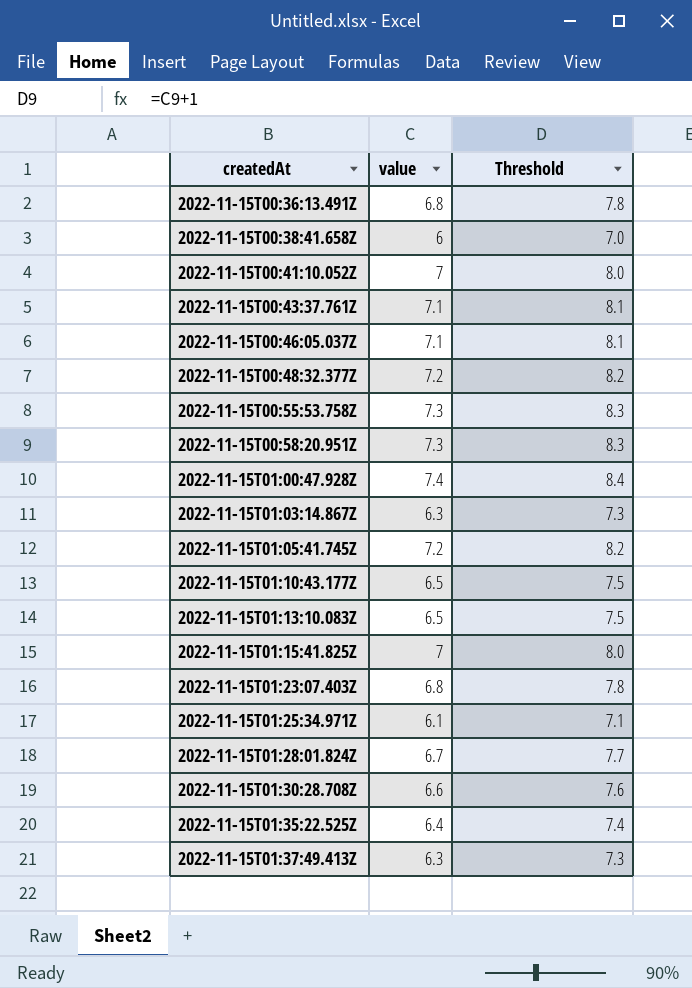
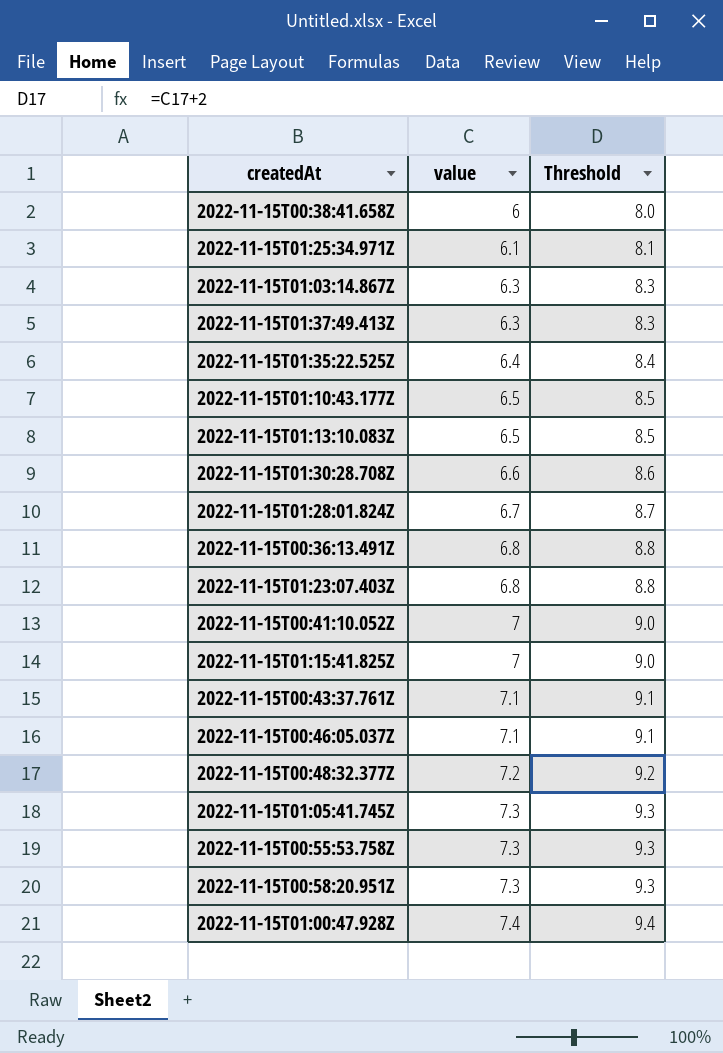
row order: createdAt ascending -> value ascending
column Threshold | formula: [value] + 1 -> [value] + 2
2022-11-15T01:05:41.745Z | value: 7.2 -> 7.3

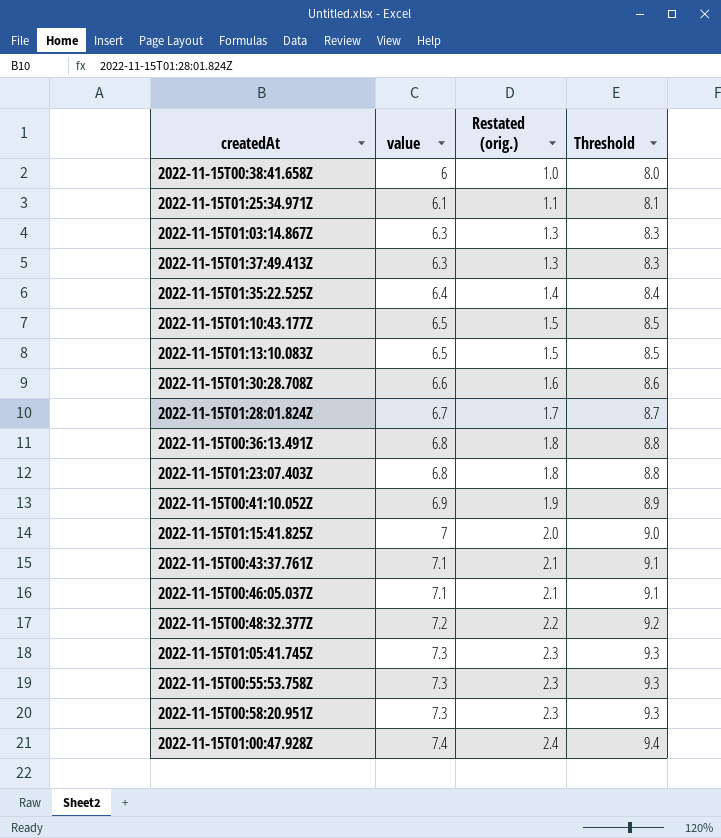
column Restated (orig.) | formula: none -> [value] - 5
2022-11-15T00:41:10.052Z | value: 7 -> 6.9
2022-11-15T00:41:10.052Z | Threshold: 9.0 -> 8.9

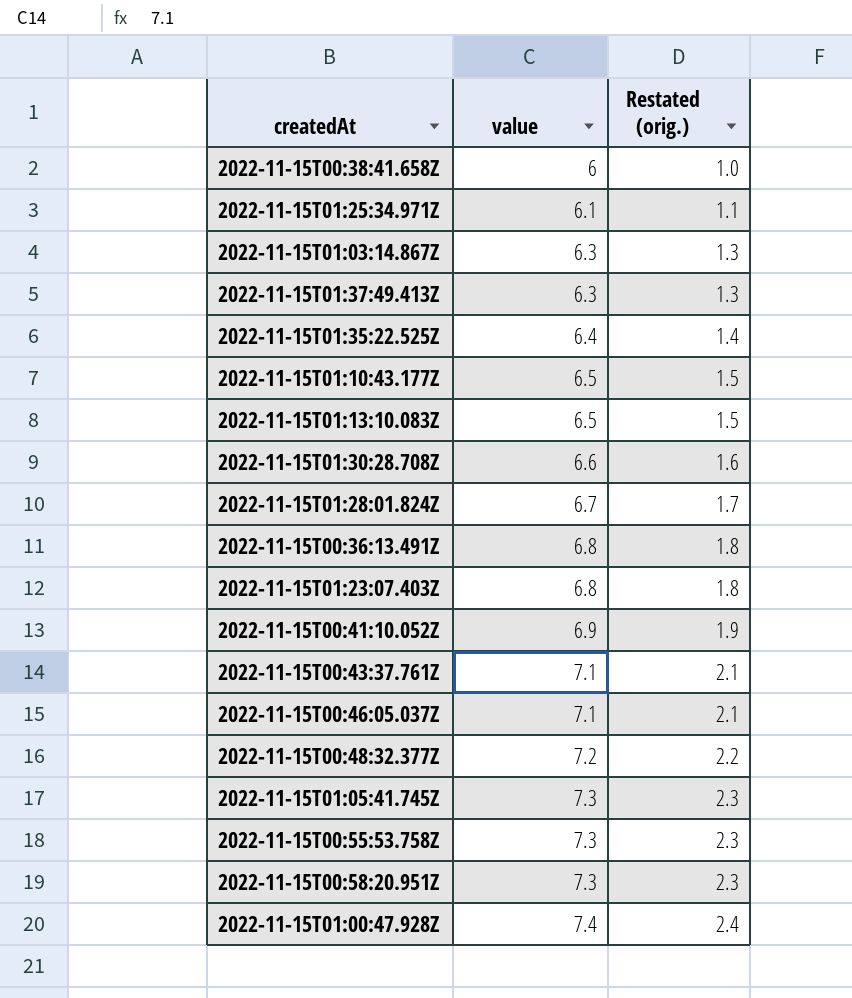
column Threshold | formula: [value] + 2 -> none
row 2022-11-15T01:15:41.825Z: 7 | 2.0 | 9.0 -> none

